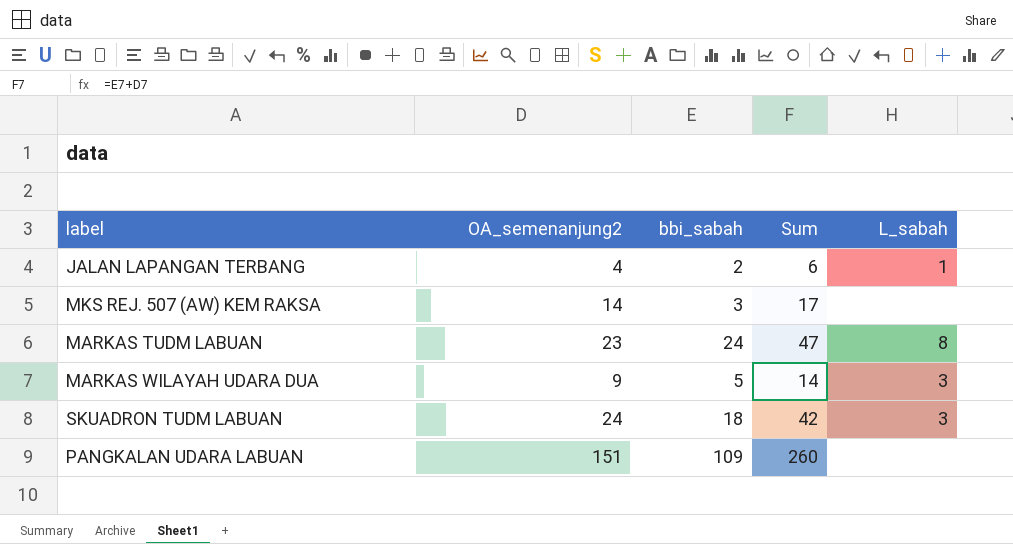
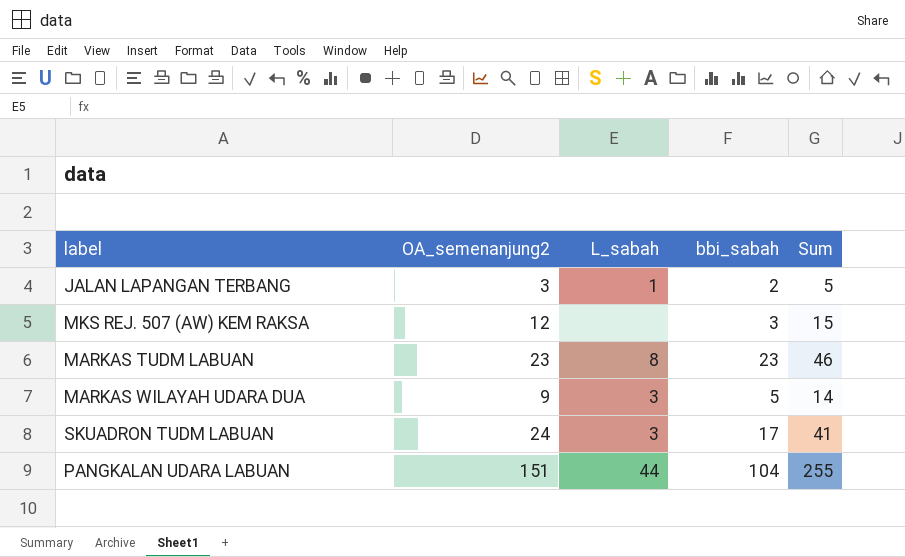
column L_sabah | position: 5 -> 3
JALAN LAPANGAN TERBANG | OA_semenanjung2: 4 -> 3
JALAN LAPANGAN TERBANG | Sum: 6 -> 5
MKS REJ. 507 (AW) KEM RAKSA | OA_semenanjung2: 14 -> 12
MKS REJ. 507 (AW) KEM RAKSA | Sum: 17 -> 15
MARKAS TUDM LABUAN | bbi_sabah: 24 -> 23
MARKAS TUDM LABUAN | Sum: 47 -> 46
SKUADRON TUDM LABUAN | bbi_sabah: 18 -> 17
SKUADRON TUDM LABUAN | Sum: 42 -> 41
PANGKALAN UDARA LABUAN | L_sabah: none -> 44
PANGKALAN UDARA LABUAN | bbi_sabah: 109 -> 104
PANGKALAN UDARA LABUAN | Sum: 260 -> 255

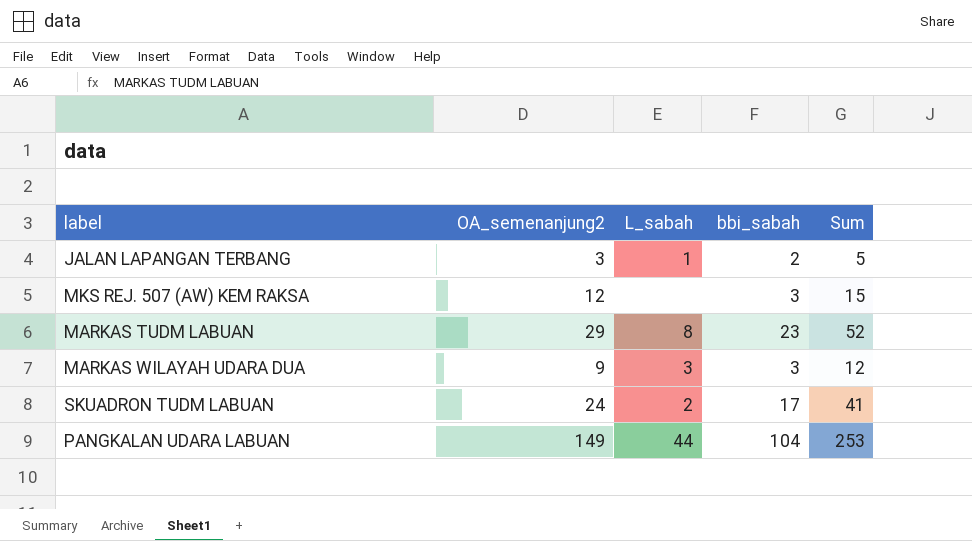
MARKAS TUDM LABUAN | OA_semenanjung2: 23 -> 29
MARKAS TUDM LABUAN | Sum: 46 -> 52
MARKAS WILAYAH UDARA DUA | bbi_sabah: 5 -> 3
MARKAS WILAYAH UDARA DUA | Sum: 14 -> 12
SKUADRON TUDM LABUAN | L_sabah: 3 -> 2
PANGKALAN UDARA LABUAN | OA_semenanjung2: 151 -> 149
PANGKALAN UDARA LABUAN | Sum: 255 -> 253

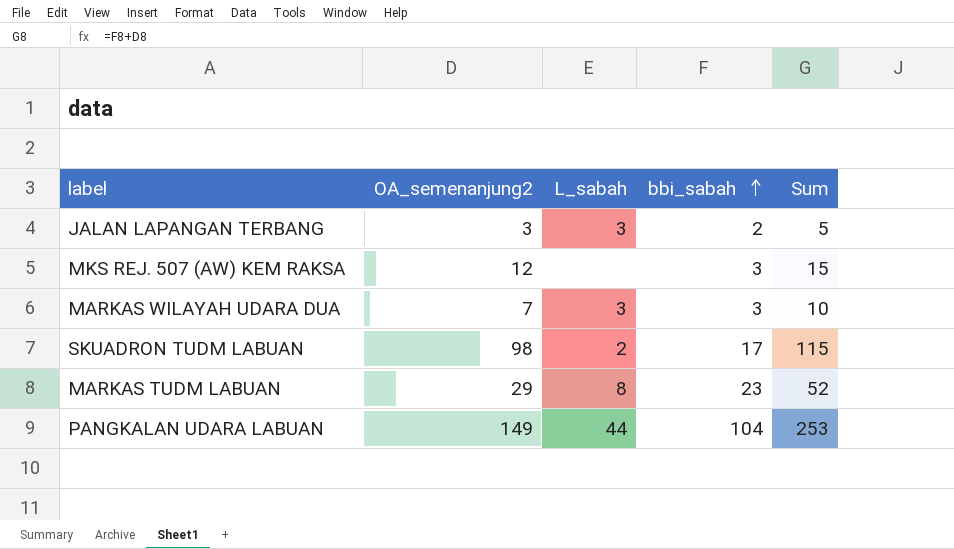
row order: none -> bbi_sabah ascending
JALAN LAPANGAN TERBANG | L_sabah: 1 -> 3
MARKAS WILAYAH UDARA DUA | OA_semenanjung2: 9 -> 7
MARKAS WILAYAH UDARA DUA | Sum: 12 -> 10
SKUADRON TUDM LABUAN | OA_semenanjung2: 24 -> 98
SKUADRON TUDM LABUAN | Sum: 41 -> 115

